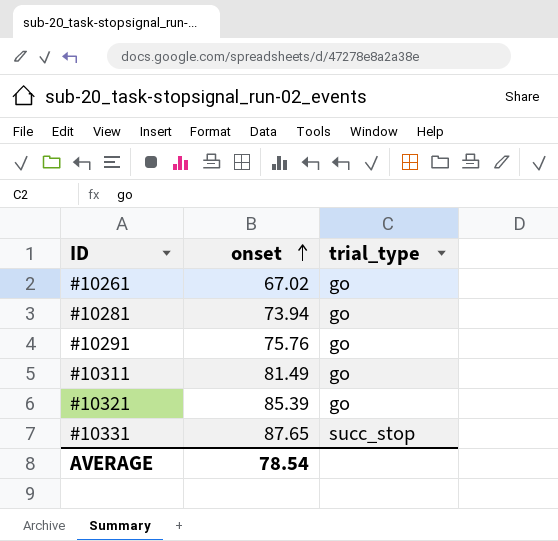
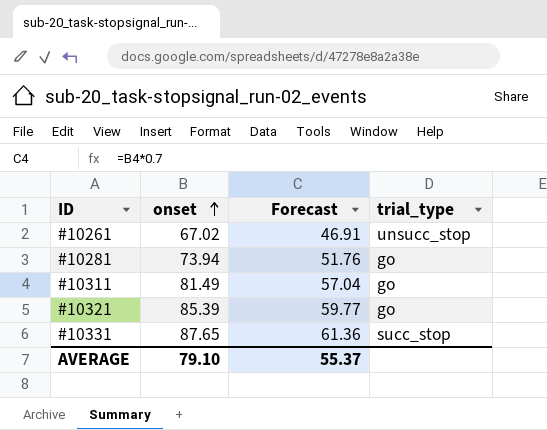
column Forecast | formula: none -> [onset] * 0.7
row #10291: 75.76 | go -> none
#10261 | trial_type: go -> unsucc_stop
AVERAGE | onset: 78.54 -> 79.10

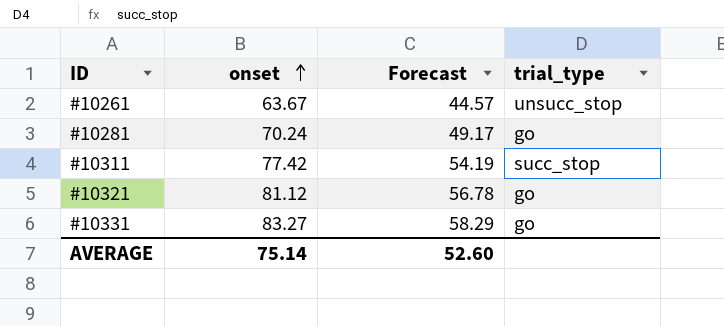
#10261 | onset: 67.02 -> 63.67
#10261 | Forecast: 46.91 -> 44.57
#10281 | onset: 73.94 -> 70.24
#10281 | Forecast: 51.76 -> 49.17
#10311 | onset: 81.49 -> 77.42
#10311 | Forecast: 57.04 -> 54.19
#10311 | trial_type: go -> succ_stop
#10321 | onset: 85.39 -> 81.12
#10321 | Forecast: 59.77 -> 56.78
#10331 | onset: 87.65 -> 83.27
#10331 | Forecast: 61.36 -> 58.29
#10331 | trial_type: succ_stop -> go
AVERAGE | onset: 79.10 -> 75.14
AVERAGE | Forecast: 55.37 -> 52.60

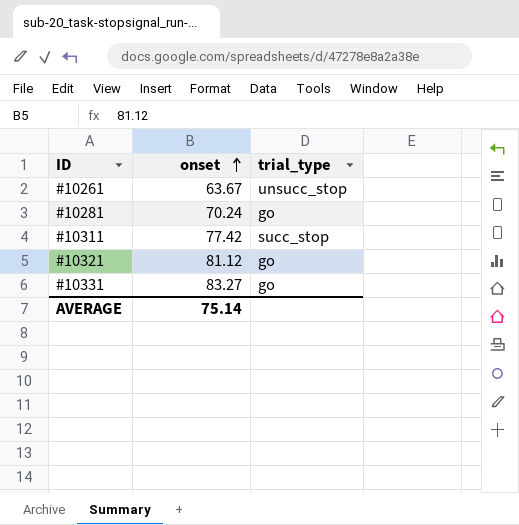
column Forecast | formula: [onset] * 0.7 -> none

